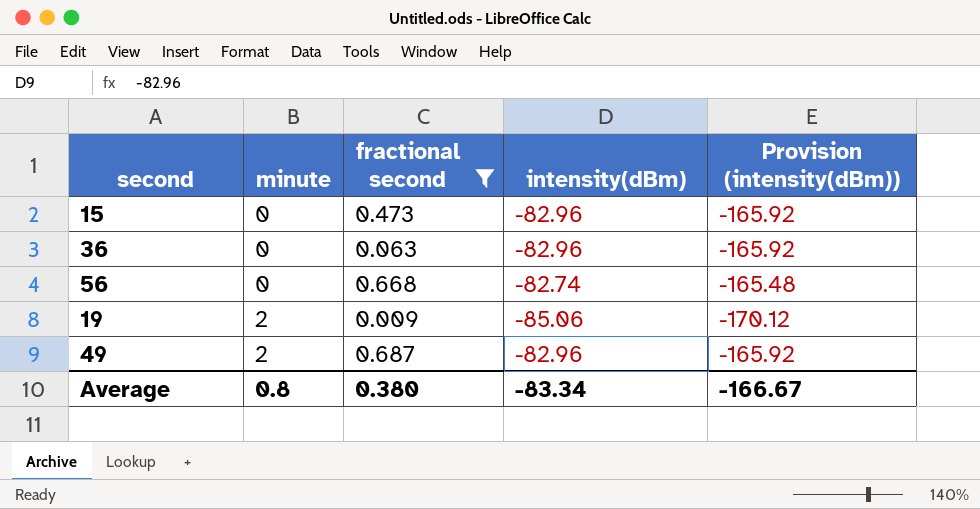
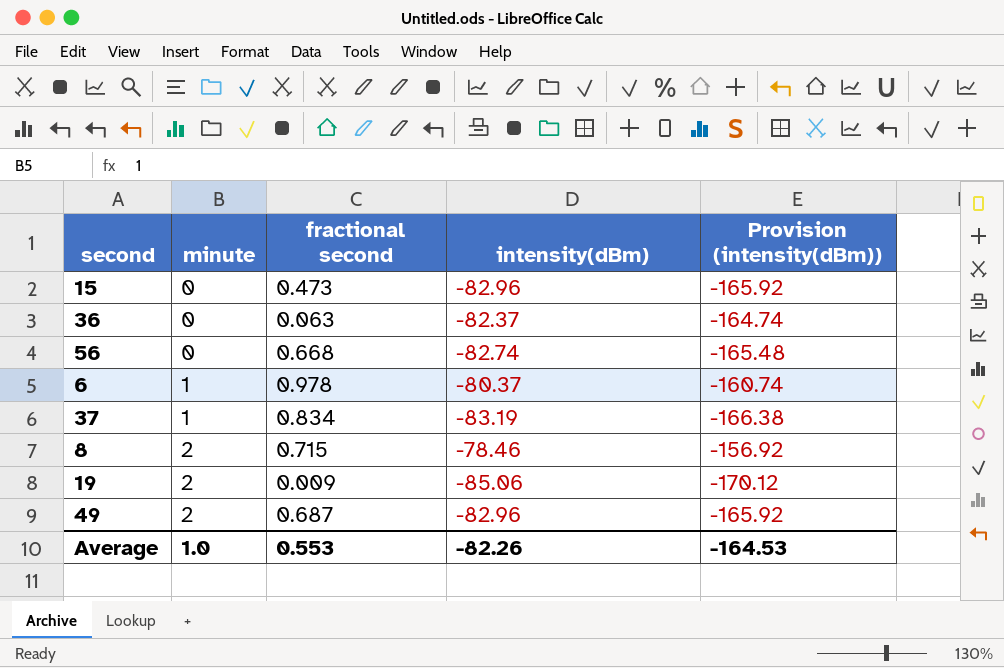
filter: fractional second <= 0.687 -> none
36 | intensity(dBm): -82.96 -> -82.37
36 | Provision (intensity(dBm)): -165.92 -> -164.74
Average | minute: 0.8 -> 1.0
Average | fractional second: 0.380 -> 0.553
Average | intensity(dBm): -83.34 -> -82.26
Average | Provision (intensity(dBm)): -166.67 -> -164.53

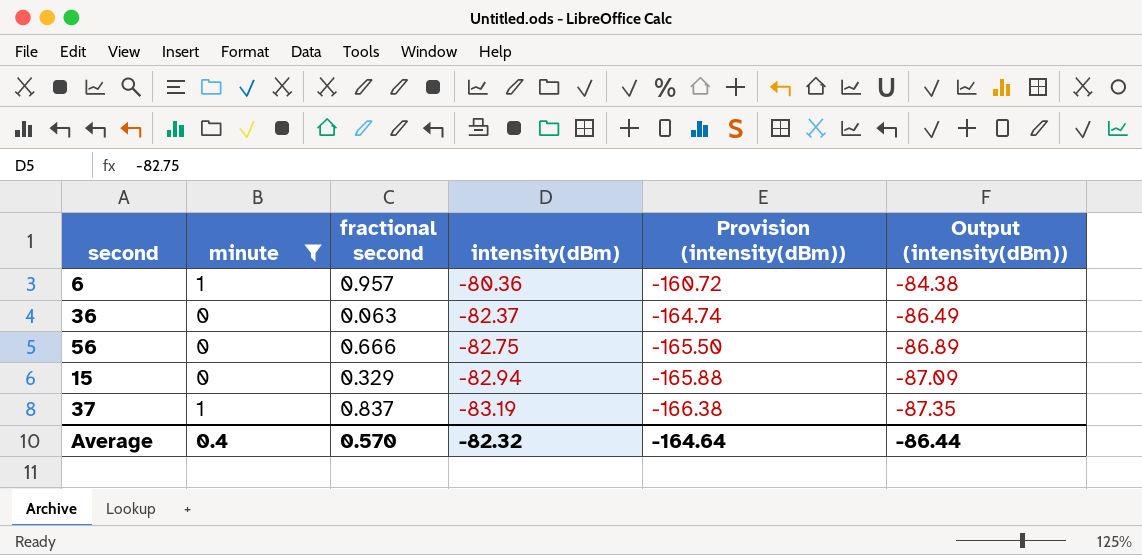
filter: none -> minute != 2
row order: minute ascending -> intensity(dBm) descending
column Output (intensity(dBm)) | formula: none -> [intensity(dBm)] * 1.05
6 | fractional second: 0.978 -> 0.957
6 | intensity(dBm): -80.37 -> -80.36
6 | Provision (intensity(dBm)): -160.74 -> -160.72
56 | fractional second: 0.668 -> 0.666
56 | intensity(dBm): -82.74 -> -82.75
56 | Provision (intensity(dBm)): -165.48 -> -165.50
15 | fractional second: 0.473 -> 0.329
15 | intensity(dBm): -82.96 -> -82.94
15 | Provision (intensity(dBm)): -165.92 -> -165.88
37 | fractional second: 0.834 -> 0.837
Average | minute: 1.0 -> 0.4
Average | fractional second: 0.553 -> 0.570
Average | intensity(dBm): -82.26 -> -82.32
Average | Provision (intensity(dBm)): -164.53 -> -164.64

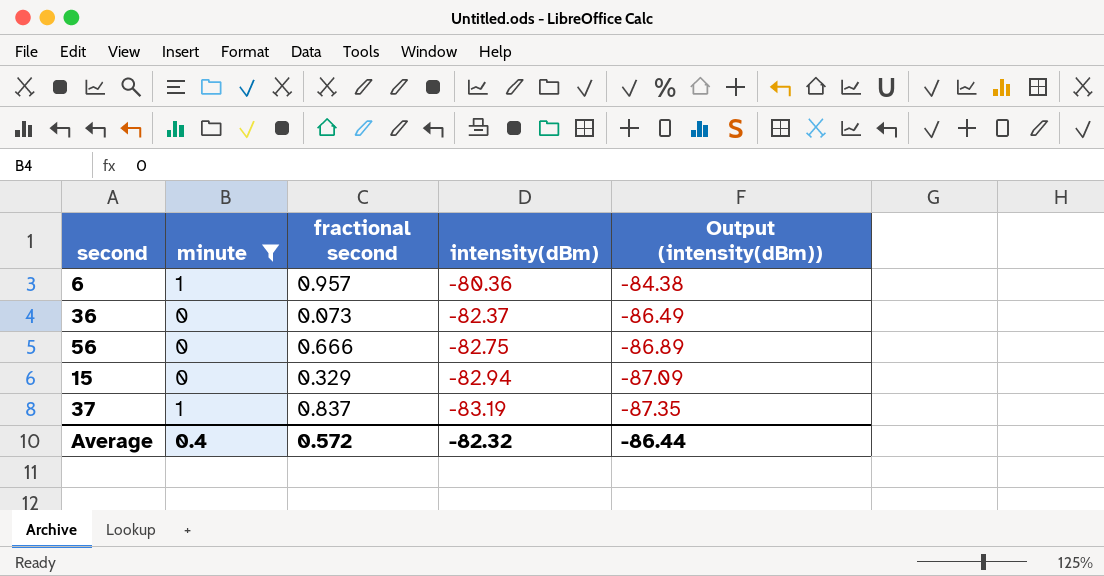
column Provision (intensity(dBm)) | formula: [intensity(dBm)] * 2 -> none
36 | fractional second: 0.063 -> 0.073
Average | fractional second: 0.570 -> 0.572

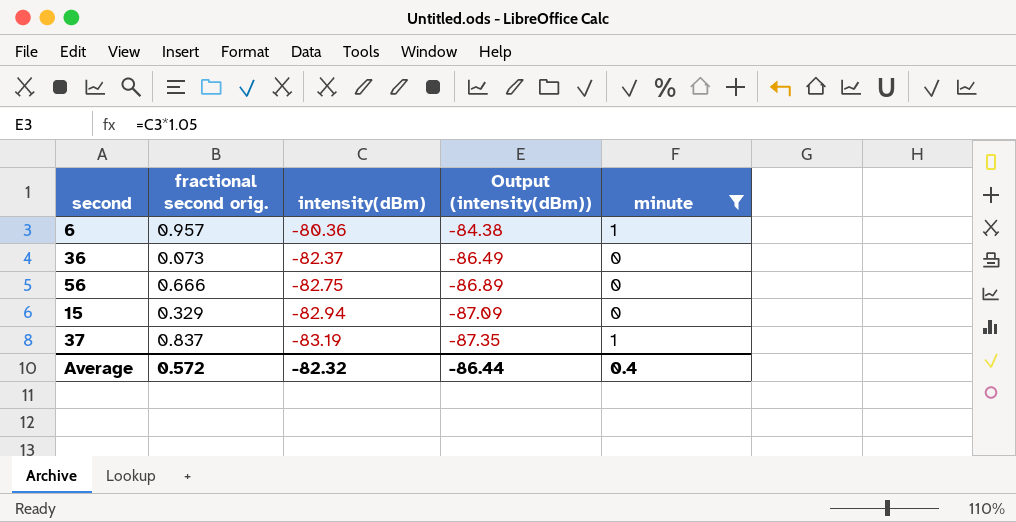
column name: fractional second -> fractional second orig.
column minute | position: 2 -> 5

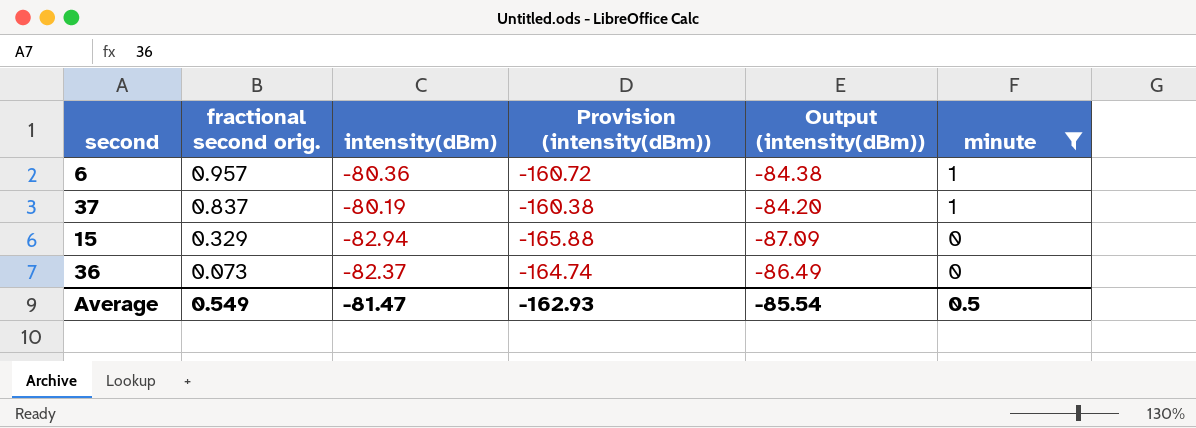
row order: intensity(dBm) descending -> fractional second orig. descending
column Provision (intensity(dBm)) | formula: none -> [intensity(dBm)] * 2
row 56: 0.666 | -82.75 | -86.89 | 0 -> none
37 | intensity(dBm): -83.19 -> -80.19
37 | Output (intensity(dBm)): -87.35 -> -84.20
Average | fractional second orig.: 0.572 -> 0.549
Average | intensity(dBm): -82.32 -> -81.47
Average | Output (intensity(dBm)): -86.44 -> -85.54
Average | minute: 0.4 -> 0.5

